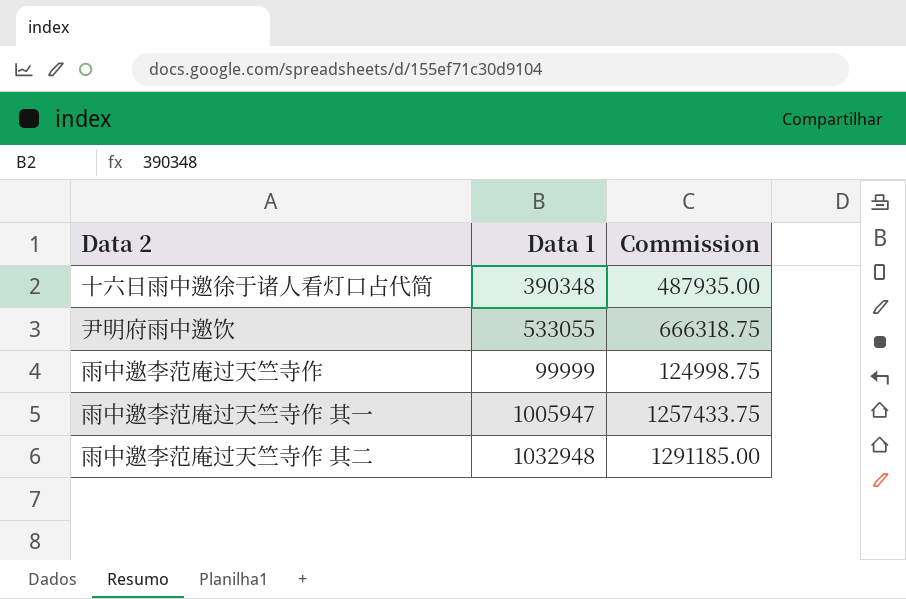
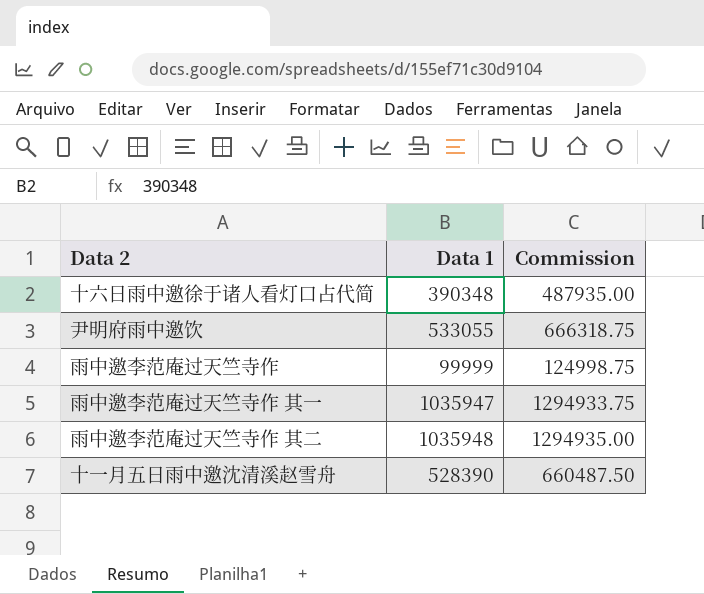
雨中邀李范庵过天竺寺作 其一 | Data 1: 1005947 -> 1035947
雨中邀李范庵过天竺寺作 其一 | Commission: 1257433.75 -> 1294933.75
雨中邀李范庵过天竺寺作 其二 | Data 1: 1032948 -> 1035948
雨中邀李范庵过天竺寺作 其二 | Commission: 1291185.00 -> 1294935.00
row 十一月五日雨中邀沈清溪赵雪舟: none -> 528390 | 660487.50

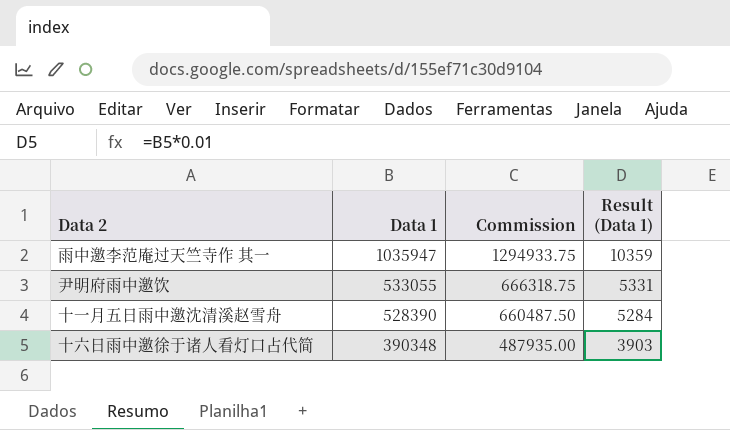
row order: none -> Data 1 descending
column Result (Data 1) | formula: none -> [Data 1] * 0.01
row 雨中邀李范庵过天竺寺作: 99999 | 124998.75 -> none
row 雨中邀李范庵过天竺寺作 其二: 1035948 | 1294935.00 -> none

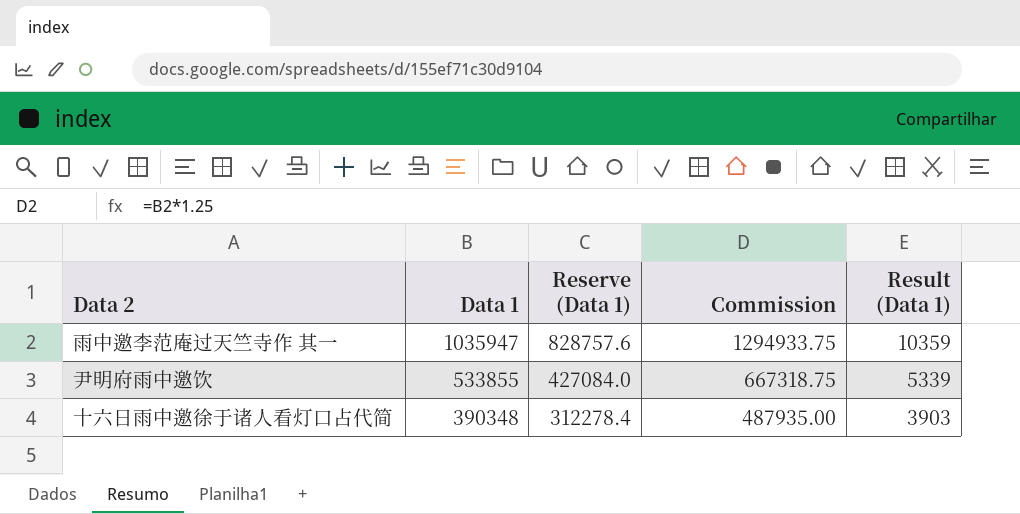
column Reserve (Data 1) | formula: none -> [Data 1] * 0.8
row 十一月五日雨中邀沈清溪赵雪舟: 528390 | 660487.50 | 5284 -> none
尹明府雨中邀饮 | Data 1: 533055 -> 533855
尹明府雨中邀饮 | Commission: 666318.75 -> 667318.75
尹明府雨中邀饮 | Result (Data 1): 5331 -> 5339

